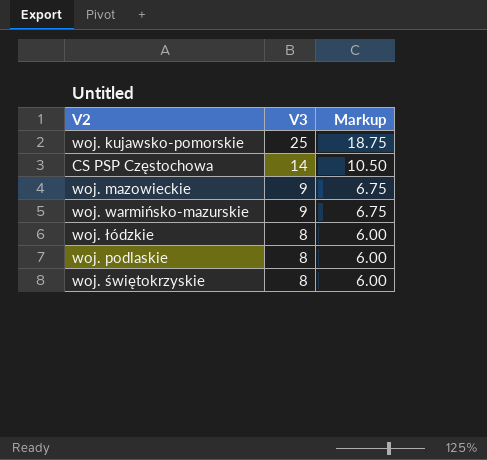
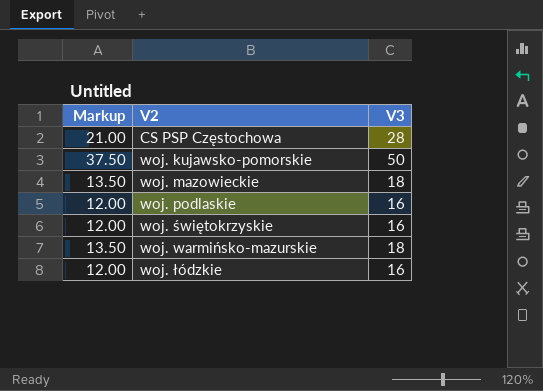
row order: V3 descending -> V2 ascending
column Markup | position: 3 -> 1
CS PSP Częstochowa | Markup: 10.50 -> 21.00
CS PSP Częstochowa | V3: 14 -> 28
woj. kujawsko-pomorskie | Markup: 18.75 -> 37.50
woj. kujawsko-pomorskie | V3: 25 -> 50
woj. mazowieckie | Markup: 6.75 -> 13.50
woj. mazowieckie | V3: 9 -> 18
woj. podlaskie | Markup: 6.00 -> 12.00
woj. podlaskie | V3: 8 -> 16
woj. świętokrzyskie | Markup: 6.00 -> 12.00
woj. świętokrzyskie | V3: 8 -> 16
woj. warmińsko-mazurskie | Markup: 6.75 -> 13.50
woj. warmińsko-mazurskie | V3: 9 -> 18
woj. łódzkie | Markup: 6.00 -> 12.00
woj. łódzkie | V3: 8 -> 16

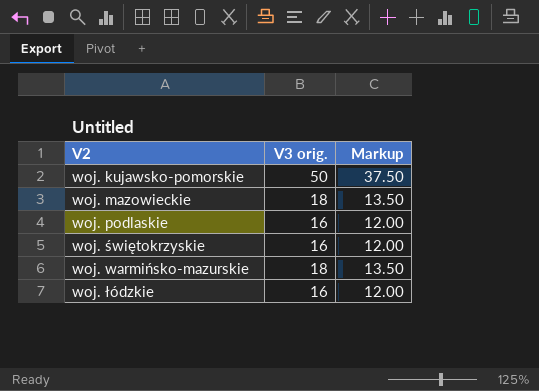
column name: V3 -> V3 orig.
column Markup | position: 1 -> 3
row CS PSP Częstochowa: 21.00 | 28 -> none

